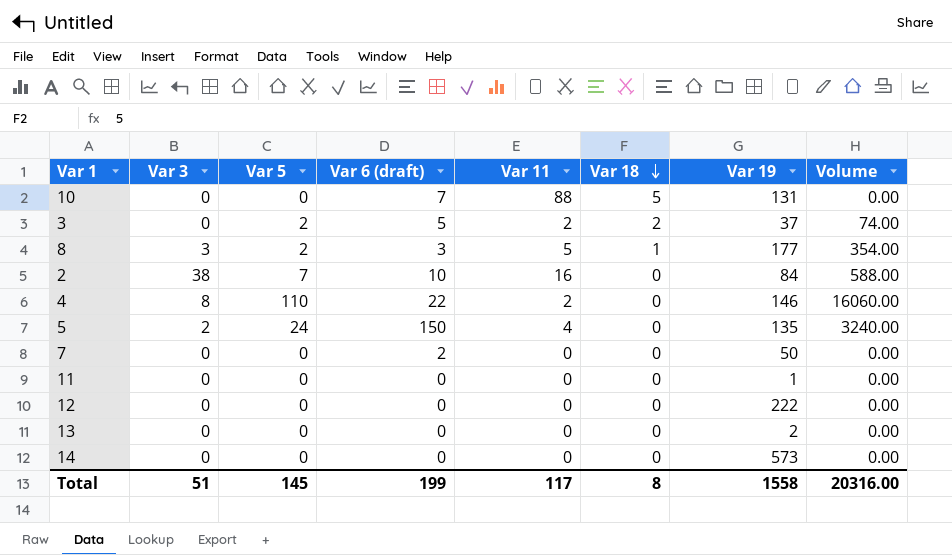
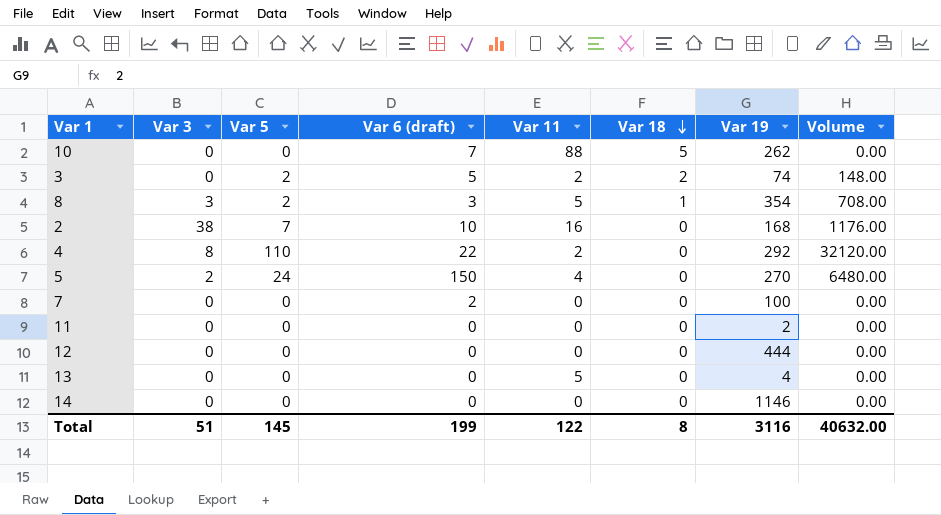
10 | Var 19: 131 -> 262
3 | Var 19: 37 -> 74
3 | Volume: 74.00 -> 148.00
8 | Var 19: 177 -> 354
8 | Volume: 354.00 -> 708.00
2 | Var 19: 84 -> 168
2 | Volume: 588.00 -> 1176.00
4 | Var 19: 146 -> 292
4 | Volume: 16060.00 -> 32120.00
5 | Var 19: 135 -> 270
5 | Volume: 3240.00 -> 6480.00
7 | Var 19: 50 -> 100
11 | Var 19: 1 -> 2
12 | Var 19: 222 -> 444
13 | Var 11: 0 -> 5
13 | Var 19: 2 -> 4
14 | Var 19: 573 -> 1146
Total | Var 11: 117 -> 122
Total | Var 19: 1558 -> 3116
Total | Volume: 20316.00 -> 40632.00

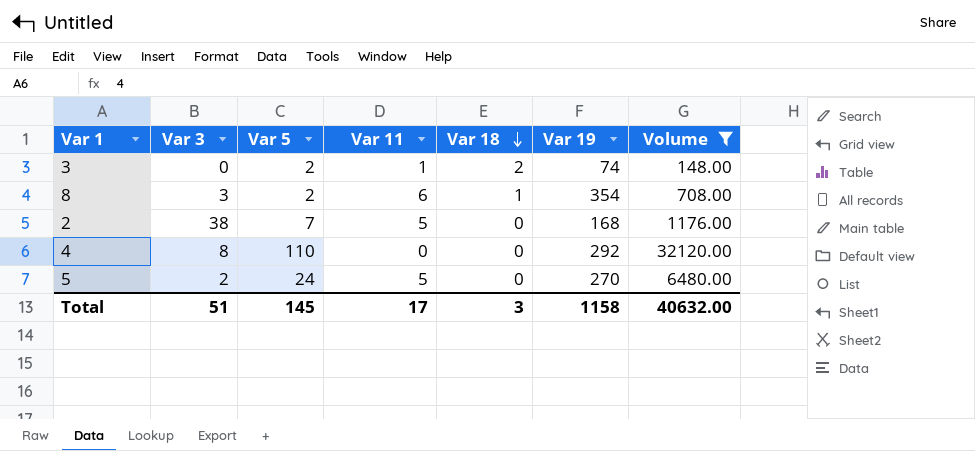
filter: none -> Volume != 0.00
column Var 6 (draft) | position: 4 -> none
3 | Var 11: 2 -> 1
8 | Var 11: 5 -> 6
2 | Var 11: 16 -> 5
4 | Var 11: 2 -> 0
5 | Var 11: 4 -> 5
Total | Var 11: 122 -> 17
Total | Var 18: 8 -> 3
Total | Var 19: 3116 -> 1158

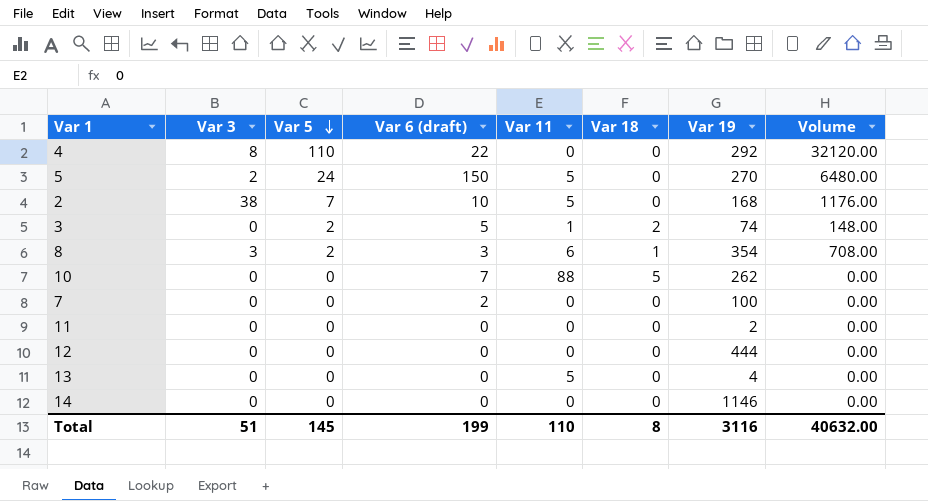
filter: Volume != 0.00 -> none
row order: Var 18 descending -> Var 5 descending
column Var 6 (draft) | position: none -> 4
Total | Var 11: 17 -> 110
Total | Var 18: 3 -> 8
Total | Var 19: 1158 -> 3116

